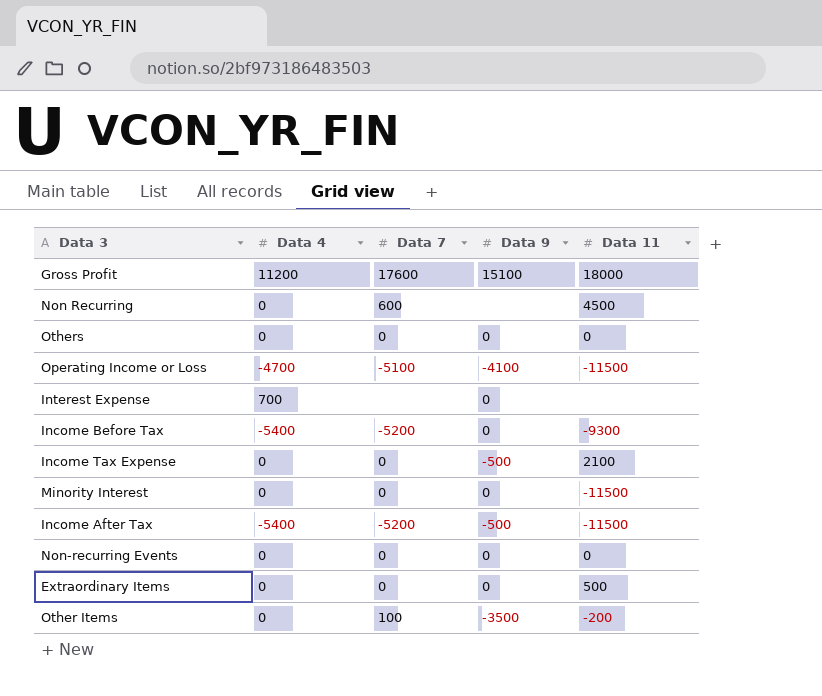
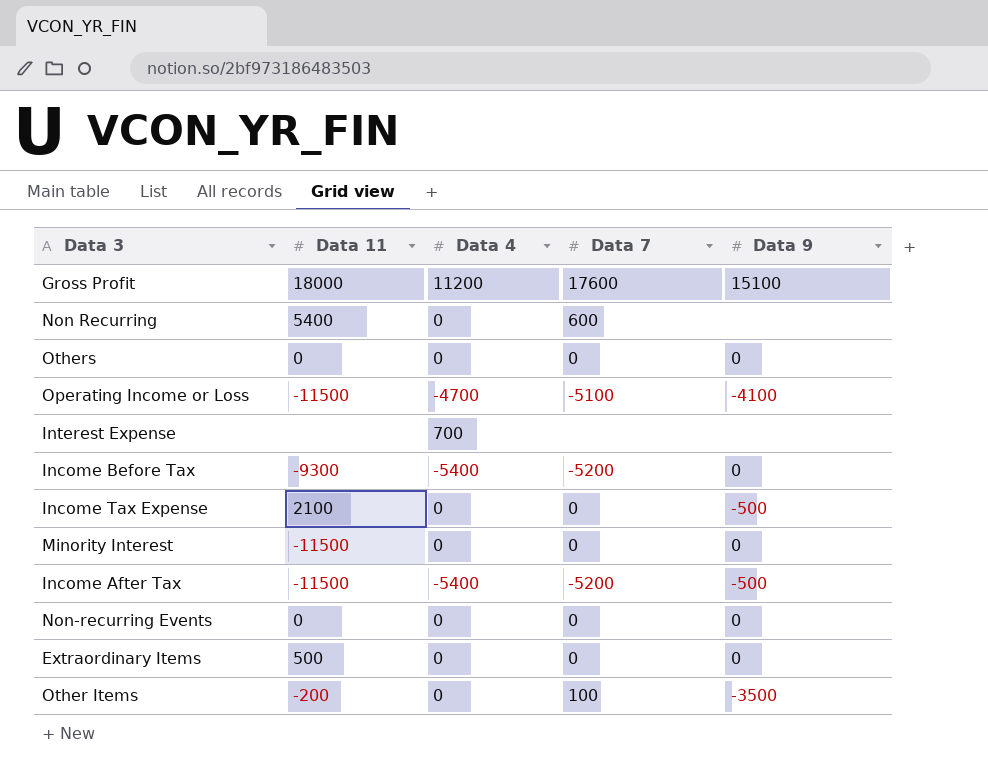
column Data 11 | position: 5 -> 2
Non Recurring | Data 11: 4500 -> 5400
Interest Expense | Data 9: 0 -> none

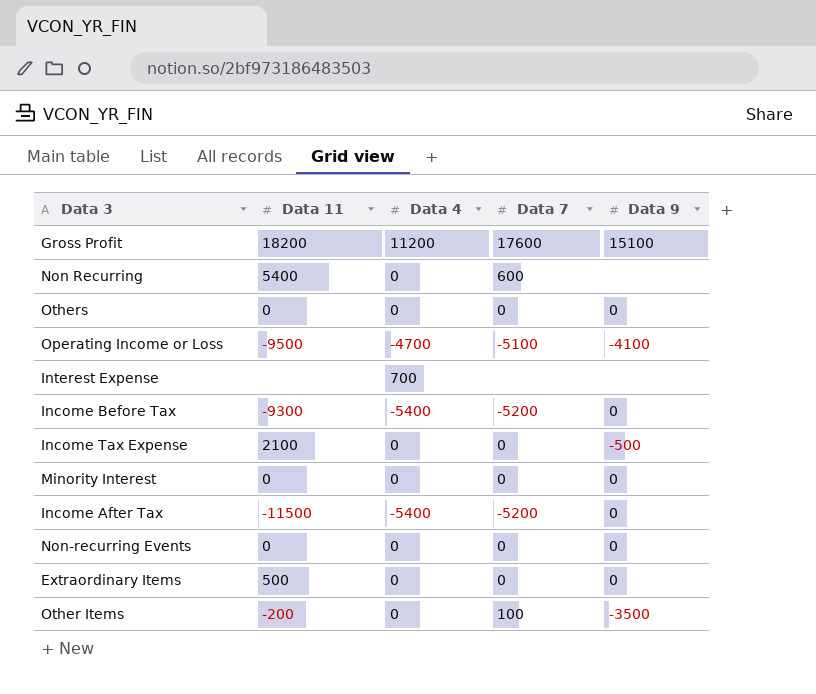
Gross Profit | Data 11: 18000 -> 18200
Operating Income or Loss | Data 11: -11500 -> -9500
Minority Interest | Data 11: -11500 -> 0
Income After Tax | Data 9: -500 -> 0

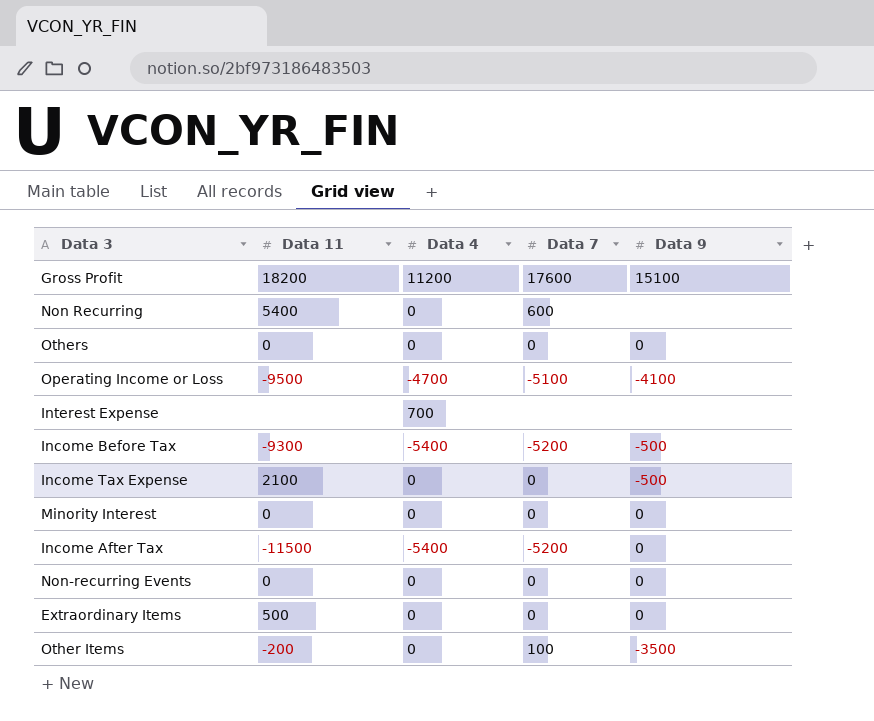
Income Before Tax | Data 9: 0 -> -500

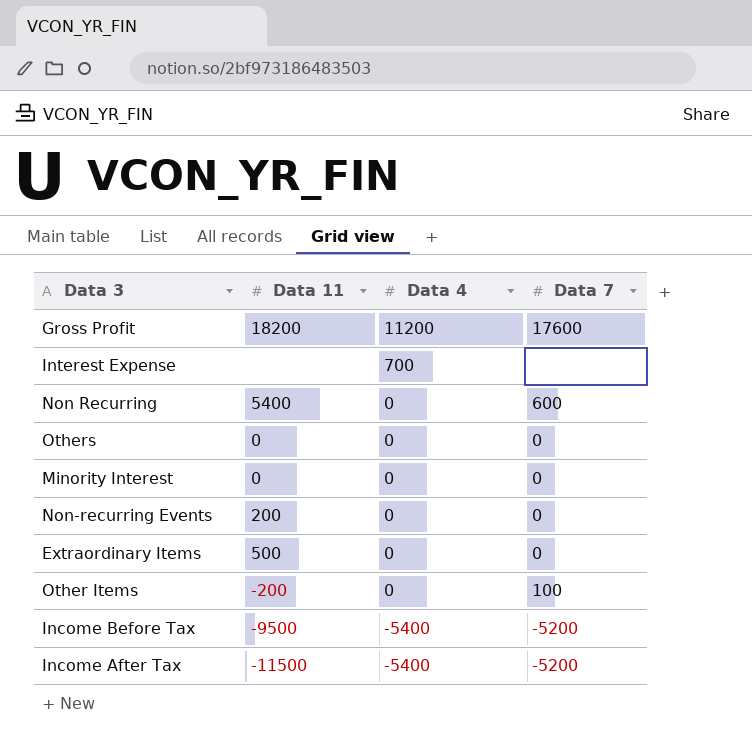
row order: none -> Data 4 descending
column Data 9 | position: 5 -> none
row Operating Income or Loss: -9500 | -4700 | -5100 | -4100 -> none
row Income Tax Expense: 2100 | 0 | 0 | -500 -> none
Non-recurring Events | Data 11: 0 -> 200
Income Before Tax | Data 11: -9300 -> -9500

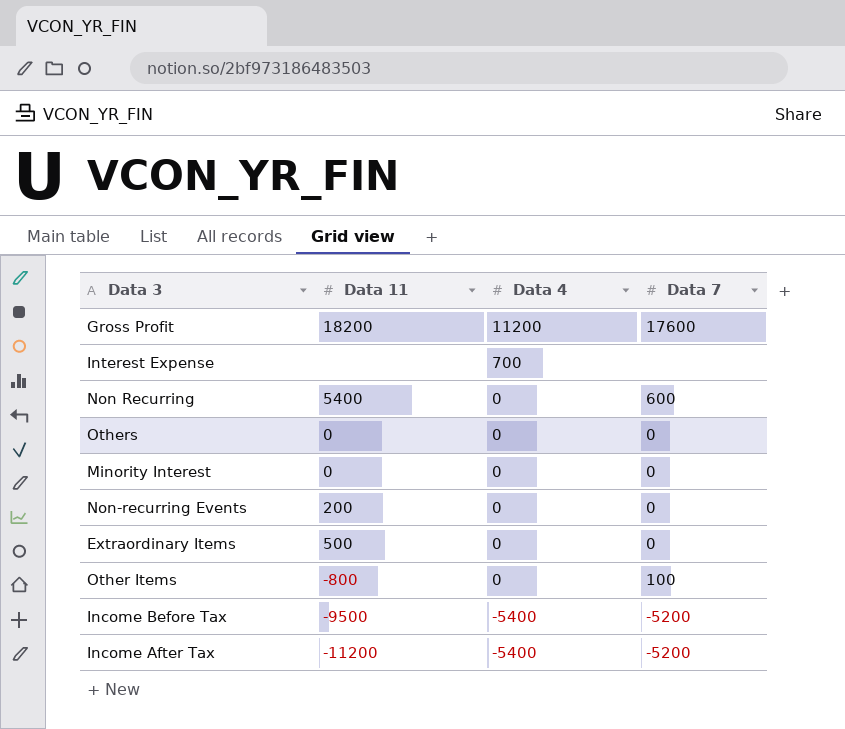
Other Items | Data 11: -200 -> -800
Income After Tax | Data 11: -11500 -> -11200

